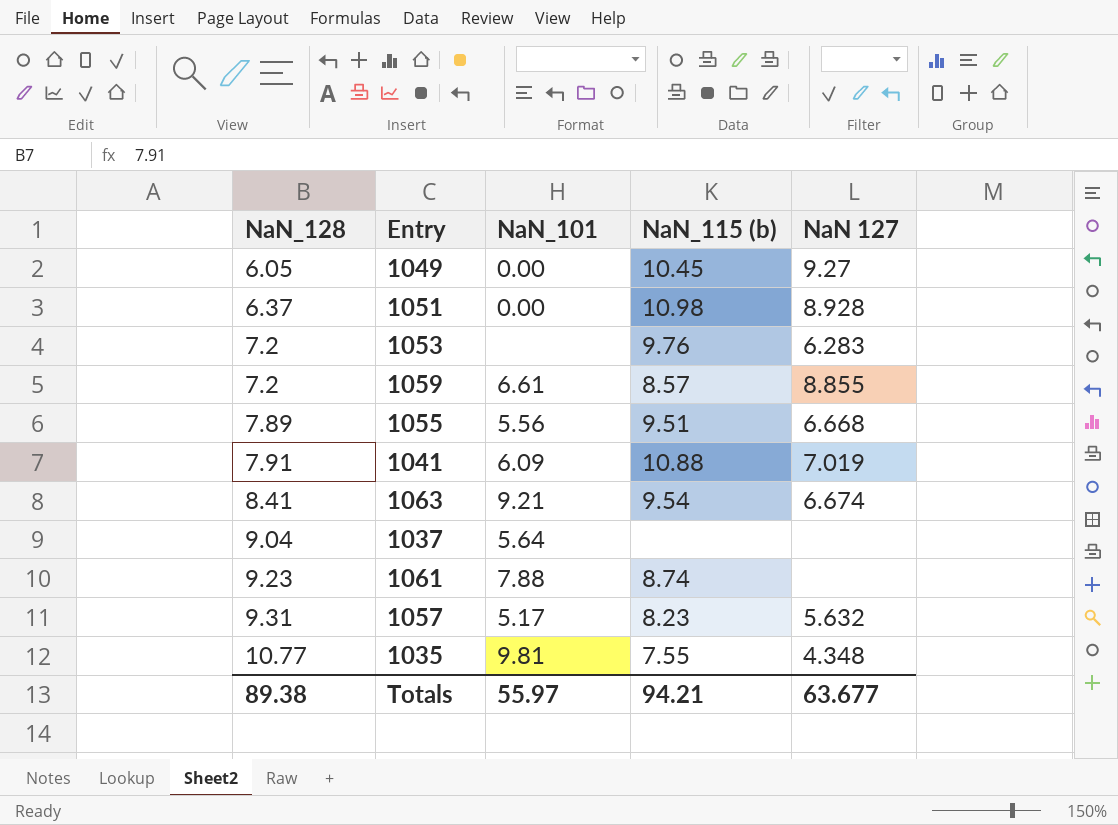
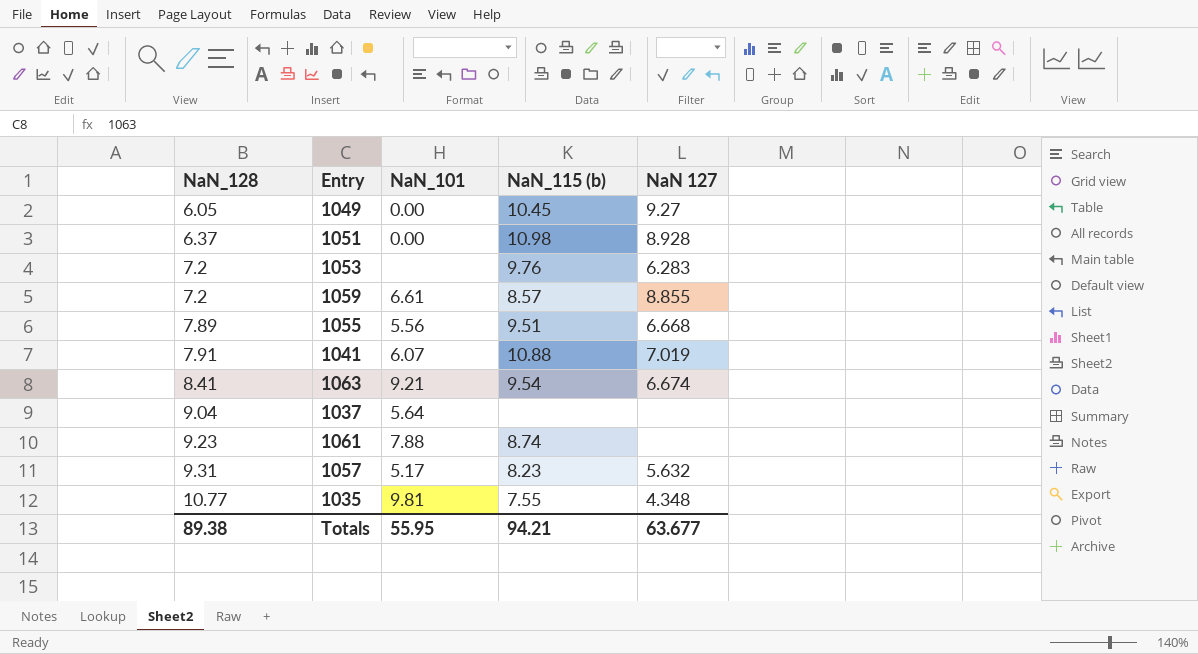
1041 | NaN_101: 6.09 -> 6.07
Totals | NaN_101: 55.97 -> 55.95

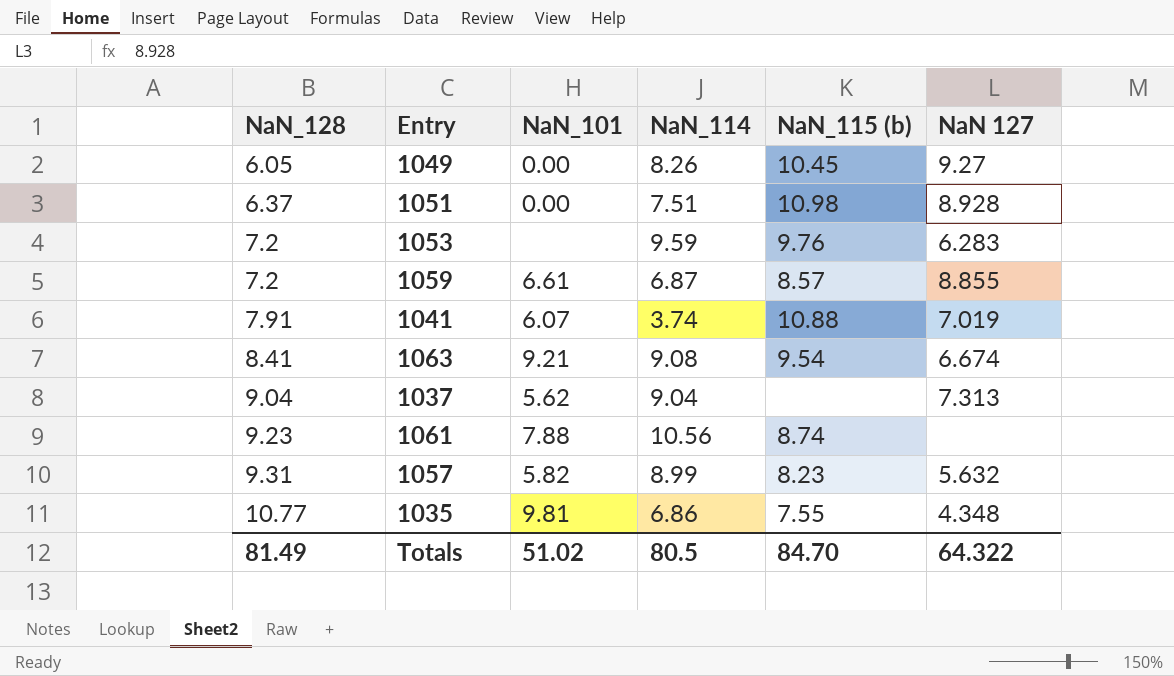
column NaN_114 | position: none -> 4
row 1055: 7.89 | 5.56 | 9.51 | 6.668 -> none
1037 | NaN_101: 5.64 -> 5.62
1037 | NaN 127: none -> 7.313
1057 | NaN_101: 5.17 -> 5.82
Totals | NaN_128: 89.38 -> 81.49
Totals | NaN_101: 55.95 -> 51.02
Totals | NaN_115 (b): 94.21 -> 84.70
Totals | NaN 127: 63.677 -> 64.322

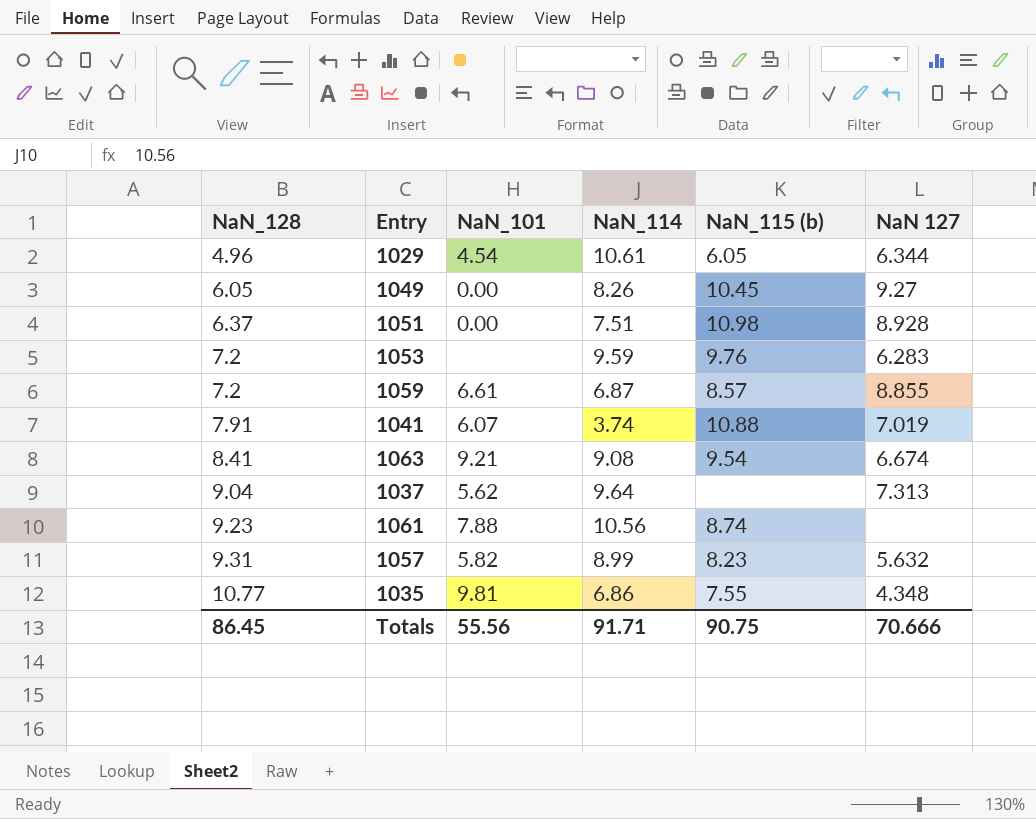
row 1029: none -> 4.96 | 4.54 | 10.61 | 6.05 | 6.344
1037 | NaN_114: 9.04 -> 9.64
Totals | NaN_128: 81.49 -> 86.45
Totals | NaN_101: 51.02 -> 55.56
Totals | NaN_114: 80.5 -> 91.71
Totals | NaN_115 (b): 84.70 -> 90.75
Totals | NaN 127: 64.322 -> 70.666

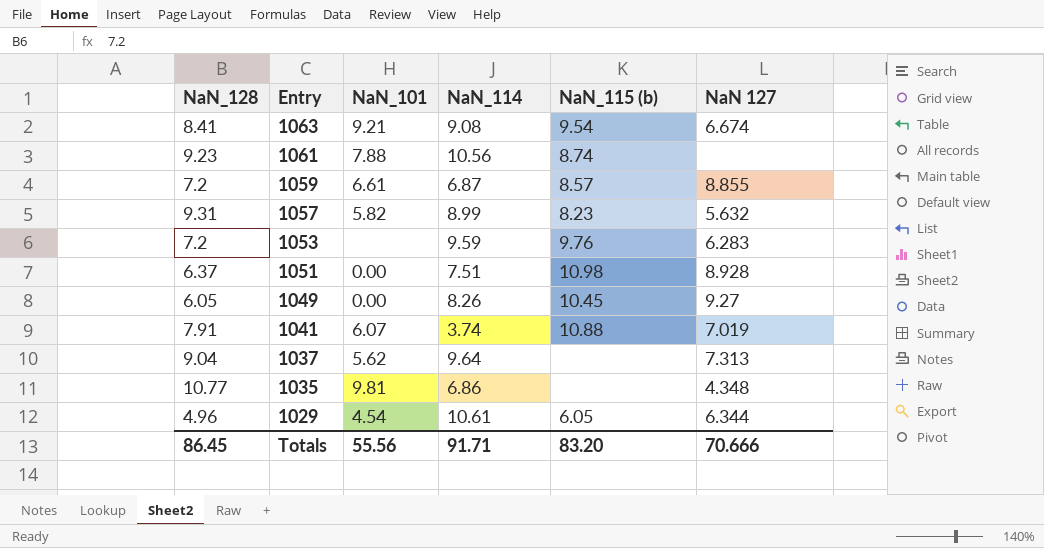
row order: NaN_128 ascending -> Entry descending
1035 | NaN_115 (b): 7.55 -> none
Totals | NaN_115 (b): 90.75 -> 83.20

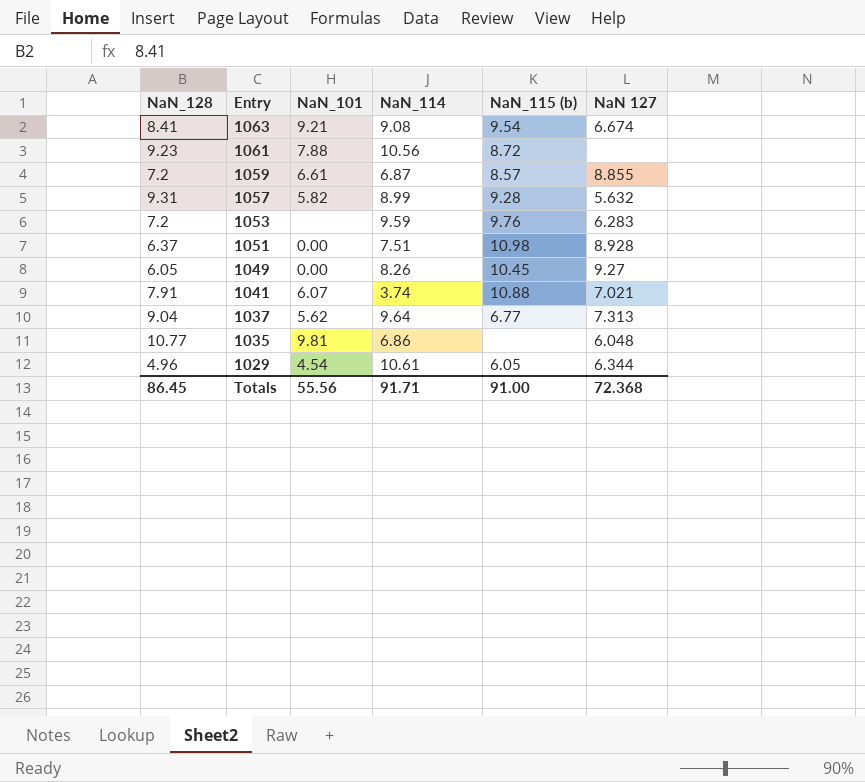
1061 | NaN_115 (b): 8.74 -> 8.72
1057 | NaN_115 (b): 8.23 -> 9.28
1041 | NaN 127: 7.019 -> 7.021
1037 | NaN_115 (b): none -> 6.77
1035 | NaN 127: 4.348 -> 6.048
Totals | NaN_115 (b): 83.20 -> 91.00
Totals | NaN 127: 70.666 -> 72.368

